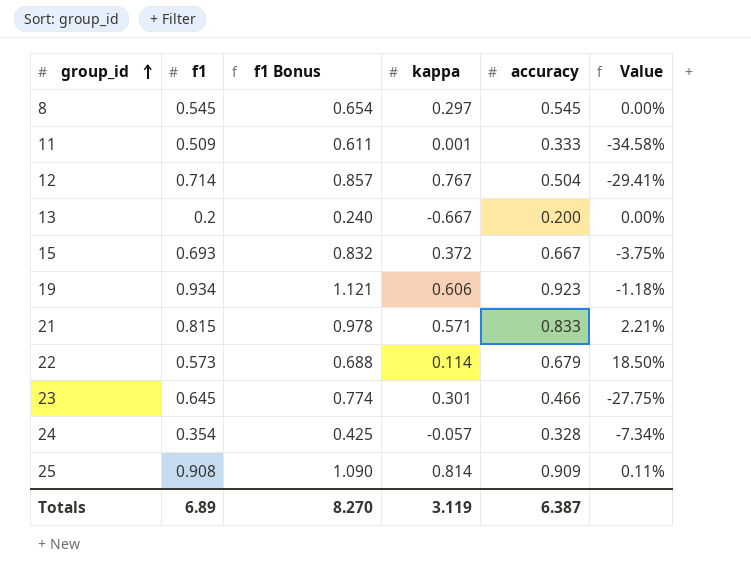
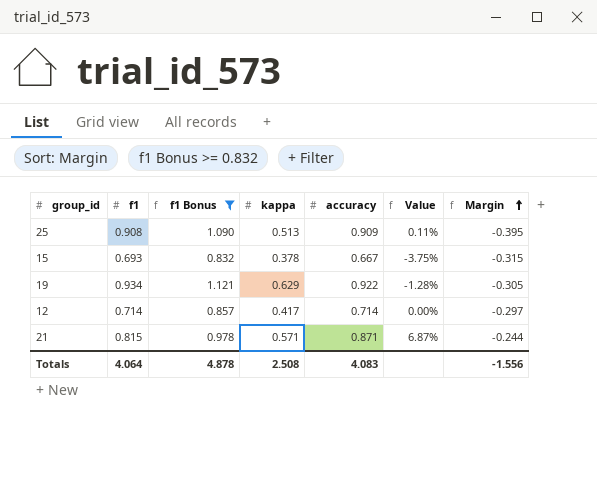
filter: none -> f1 Bonus >= 0.832
row order: group_id ascending -> Margin ascending
column Margin | formula: none -> [kappa] - [f1]
25 | kappa: 0.814 -> 0.513
15 | kappa: 0.372 -> 0.378
19 | kappa: 0.606 -> 0.629
19 | accuracy: 0.923 -> 0.922
19 | Value: -1.18% -> -1.28%
12 | kappa: 0.767 -> 0.417
12 | accuracy: 0.504 -> 0.714
12 | Value: -29.41% -> 0.00%
21 | accuracy: 0.833 -> 0.871
21 | Value: 2.21% -> 6.87%
Totals | f1: 6.89 -> 4.064
Totals | f1 Bonus: 8.270 -> 4.878
Totals | kappa: 3.119 -> 2.508
Totals | accuracy: 6.387 -> 4.083

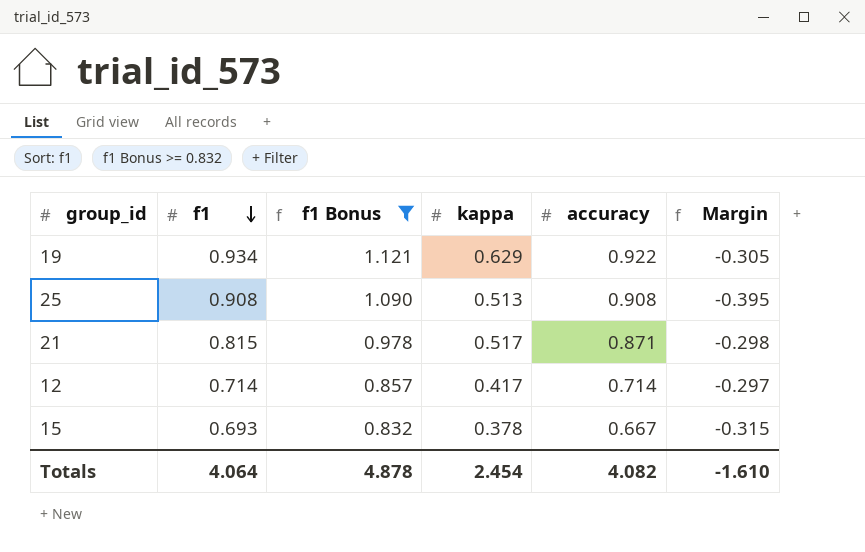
row order: Margin ascending -> f1 descending
column Value | formula: ([accuracy] - [f1]) / [f1] -> none
25 | accuracy: 0.909 -> 0.908
21 | kappa: 0.571 -> 0.517
21 | Margin: -0.244 -> -0.298
Totals | kappa: 2.508 -> 2.454
Totals | accuracy: 4.083 -> 4.082
Totals | Margin: -1.556 -> -1.610

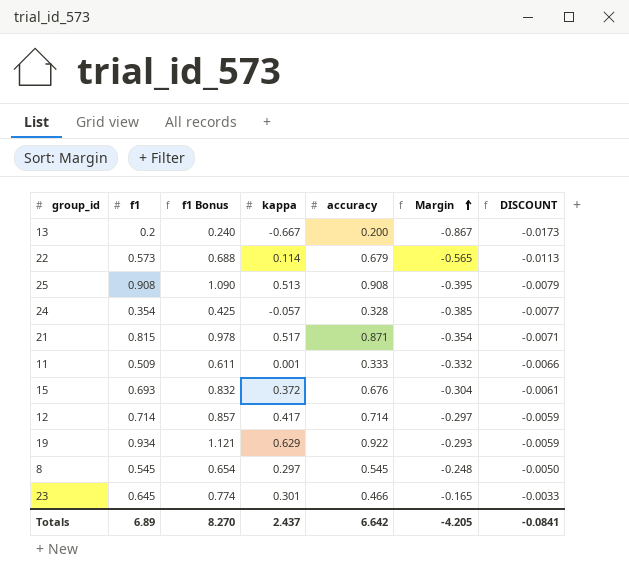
filter: f1 Bonus >= 0.832 -> none
row order: f1 descending -> Margin ascending
column Margin | formula: [kappa] - [f1] -> [kappa] - [accuracy]
column DISCOUNT | formula: none -> [Margin] * 0.02
15 | kappa: 0.378 -> 0.372
15 | accuracy: 0.667 -> 0.676
Totals | f1: 4.064 -> 6.89
Totals | f1 Bonus: 4.878 -> 8.270
Totals | kappa: 2.454 -> 2.437
Totals | accuracy: 4.082 -> 6.642
Totals | Margin: -1.610 -> -4.205

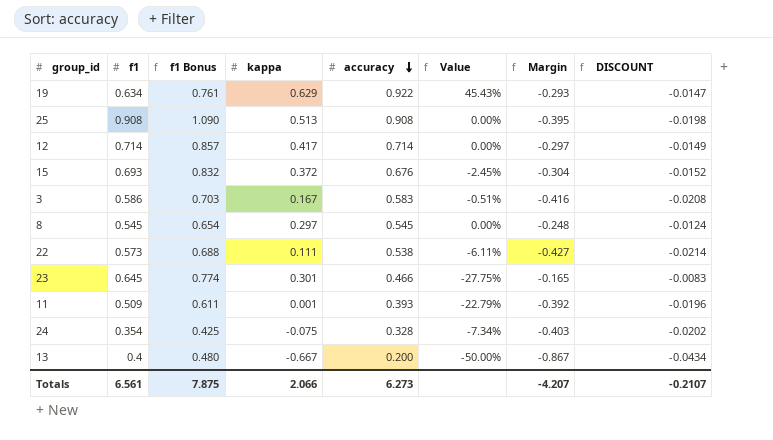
row order: Margin ascending -> accuracy descending
column Value | formula: none -> ([accuracy] - [f1]) / [f1]
column DISCOUNT | formula: [Margin] * 0.02 -> [Margin] * 0.05
row 21: 0.815 | 0.978 | 0.517 | 0.871 | -0.354 | -0.0071 -> none
19 | f1: 0.934 -> 0.634
19 | f1 Bonus: 1.121 -> 0.761
row 3: none -> 0.586 | 0.703 | 0.167 | 0.583 | -0.51% | -0.416 | -0.0208
22 | kappa: 0.114 -> 0.111
22 | accuracy: 0.679 -> 0.538
22 | Margin: -0.565 -> -0.427
11 | accuracy: 0.333 -> 0.393
11 | Margin: -0.332 -> -0.392
24 | kappa: -0.057 -> -0.075
24 | Margin: -0.385 -> -0.403
13 | f1: 0.2 -> 0.4
13 | f1 Bonus: 0.240 -> 0.480
Totals | f1: 6.89 -> 6.561
Totals | f1 Bonus: 8.270 -> 7.875
Totals | kappa: 2.437 -> 2.066
Totals | accuracy: 6.642 -> 6.273
Totals | Margin: -4.205 -> -4.207
Totals | DISCOUNT: -0.0841 -> -0.2107

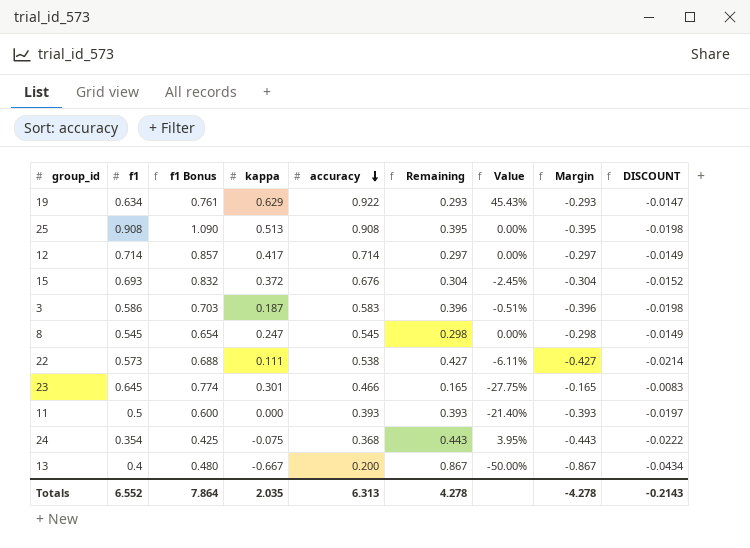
column Remaining | formula: none -> [accuracy] - [kappa]
3 | kappa: 0.167 -> 0.187
3 | Margin: -0.416 -> -0.396
3 | DISCOUNT: -0.0208 -> -0.0198
8 | kappa: 0.297 -> 0.247
8 | Margin: -0.248 -> -0.298
8 | DISCOUNT: -0.0124 -> -0.0149
11 | f1: 0.509 -> 0.5
11 | f1 Bonus: 0.611 -> 0.600
11 | kappa: 0.001 -> 0.000
11 | Value: -22.79% -> -21.40%
11 | Margin: -0.392 -> -0.393
11 | DISCOUNT: -0.0196 -> -0.0197
24 | accuracy: 0.328 -> 0.368
24 | Value: -7.34% -> 3.95%
24 | Margin: -0.403 -> -0.443
24 | DISCOUNT: -0.0202 -> -0.0222
Totals | f1: 6.561 -> 6.552
Totals | f1 Bonus: 7.875 -> 7.864
Totals | kappa: 2.066 -> 2.035
Totals | accuracy: 6.273 -> 6.313
Totals | Margin: -4.207 -> -4.278
Totals | DISCOUNT: -0.2107 -> -0.2143

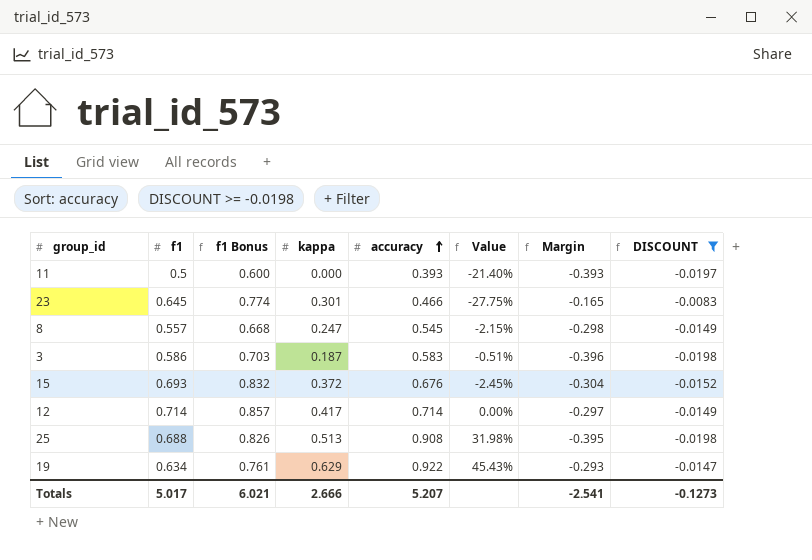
filter: none -> DISCOUNT >= -0.0198
row order: accuracy descending -> accuracy ascending
column Remaining | formula: [accuracy] - [kappa] -> none
8 | f1: 0.545 -> 0.557
8 | f1 Bonus: 0.654 -> 0.668
8 | Value: 0.00% -> -2.15%
25 | f1: 0.908 -> 0.688
25 | f1 Bonus: 1.090 -> 0.826
25 | Value: 0.00% -> 31.98%
Totals | f1: 6.552 -> 5.017
Totals | f1 Bonus: 7.864 -> 6.021
Totals | kappa: 2.035 -> 2.666
Totals | accuracy: 6.313 -> 5.207
Totals | Margin: -4.278 -> -2.541
Totals | DISCOUNT: -0.2143 -> -0.1273

